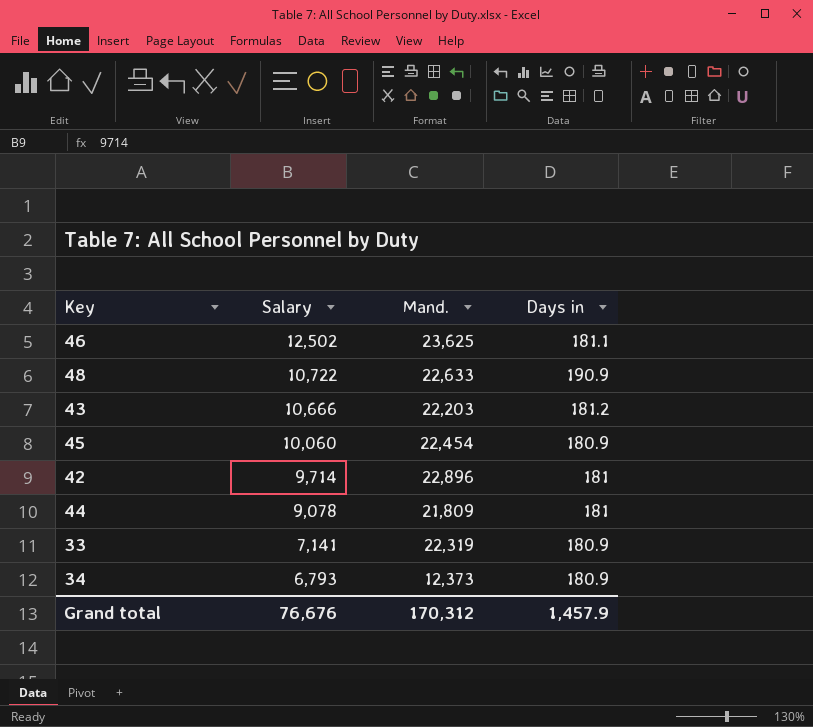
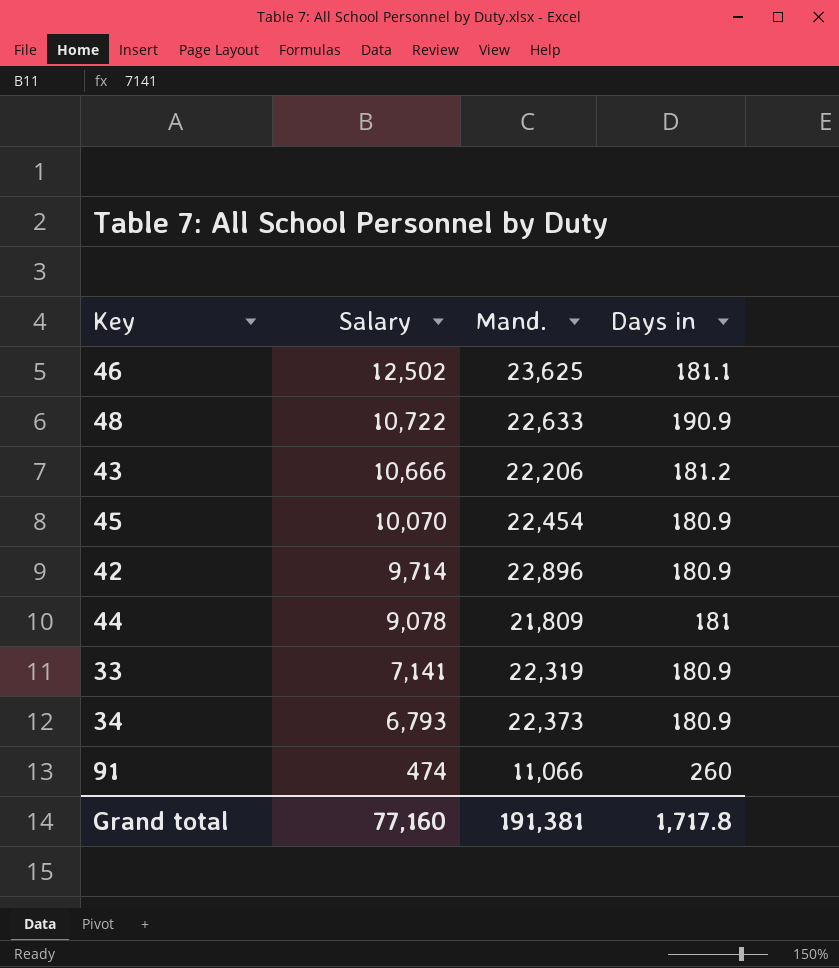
43 | Mand.: 22,203 -> 22,206
45 | Salary: 10,060 -> 10,070
42 | Days in: 181 -> 180.9
34 | Mand.: 12,373 -> 22,373
row 91: none -> 474 | 11,066 | 260
Grand total | Salary: 76,676 -> 77,160
Grand total | Mand.: 170,312 -> 191,381
Grand total | Days in: 1,457.9 -> 1,717.8

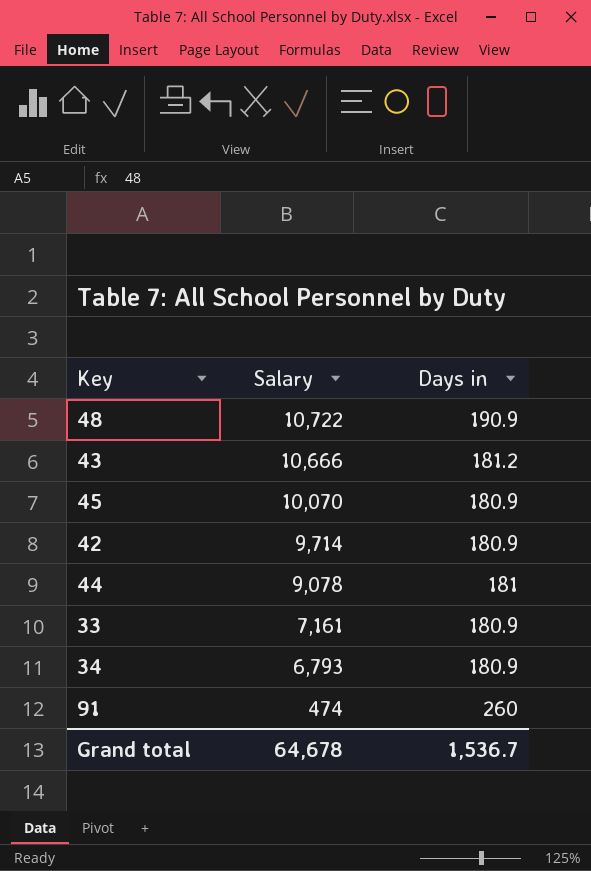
column Mand. | position: 3 -> none
row 46: 12,502 | 23,625 | 181.1 -> none
33 | Salary: 7,141 -> 7,161
Grand total | Salary: 77,160 -> 64,678
Grand total | Days in: 1,717.8 -> 1,536.7

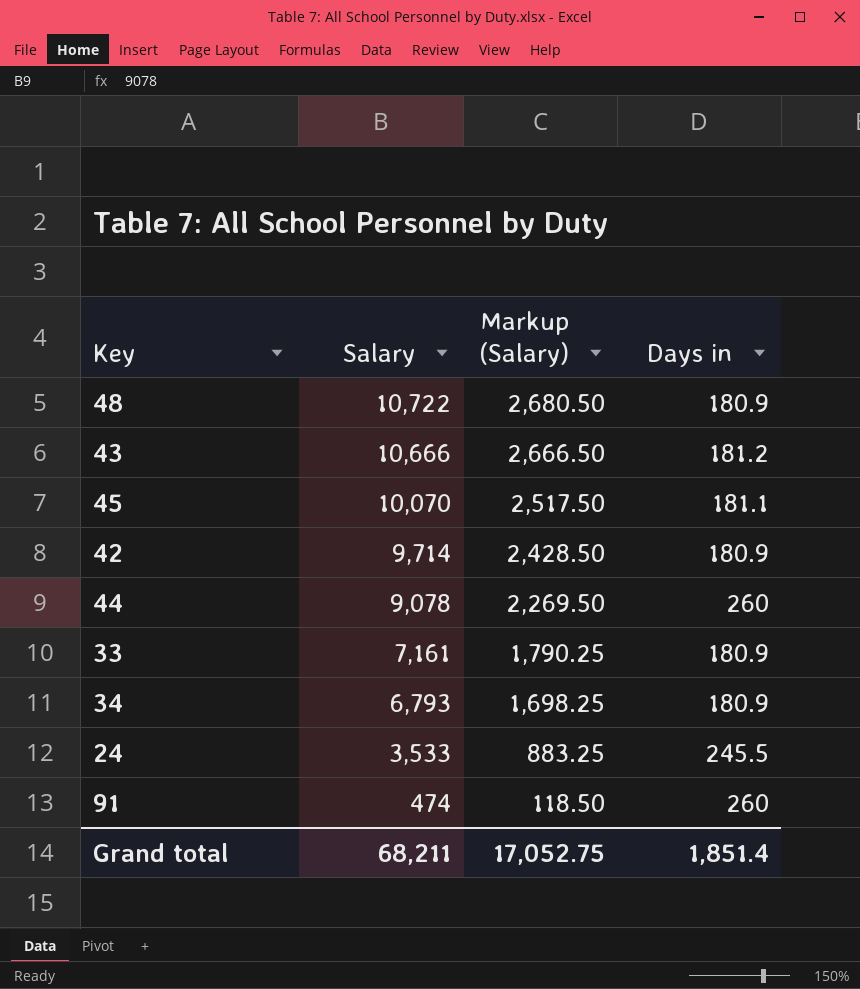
column Markup (Salary) | formula: none -> [Salary] * 0.25
48 | Days in: 190.9 -> 180.9
45 | Days in: 180.9 -> 181.1
44 | Days in: 181 -> 260
row 24: none -> 3,533 | 883.25 | 245.5
Grand total | Salary: 64,678 -> 68,211
Grand total | Days in: 1,536.7 -> 1,851.4

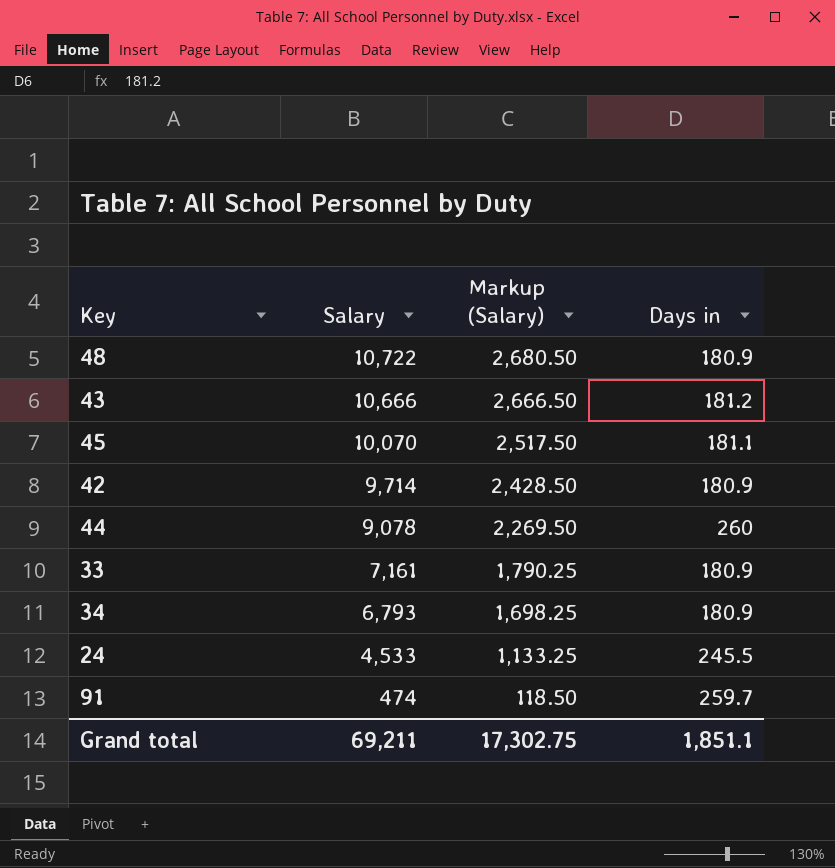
24 | Salary: 3,533 -> 4,533
24 | Markup (Salary): 883.25 -> 1,133.25
91 | Days in: 260 -> 259.7
Grand total | Salary: 68,211 -> 69,211
Grand total | Markup (Salary): 17,052.75 -> 17,302.75
Grand total | Days in: 1,851.4 -> 1,851.1

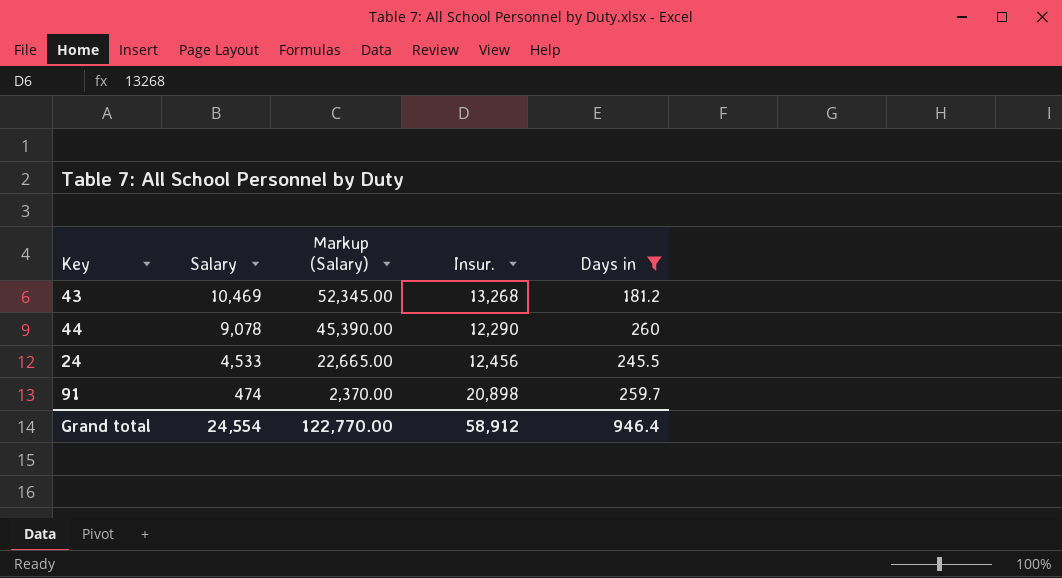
filter: none -> Days in >= 181.2
column Markup (Salary) | formula: [Salary] * 0.25 -> [Salary] * 5
column Insur. | position: none -> 4
43 | Salary: 10,666 -> 10,469
Grand total | Salary: 69,211 -> 24,554
Grand total | Markup (Salary): 17,302.75 -> 122,770.00
Grand total | Days in: 1,851.1 -> 946.4

